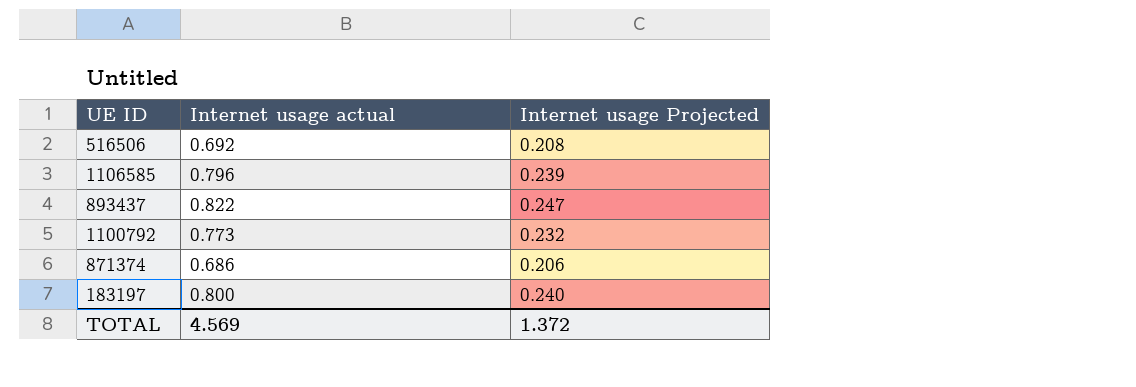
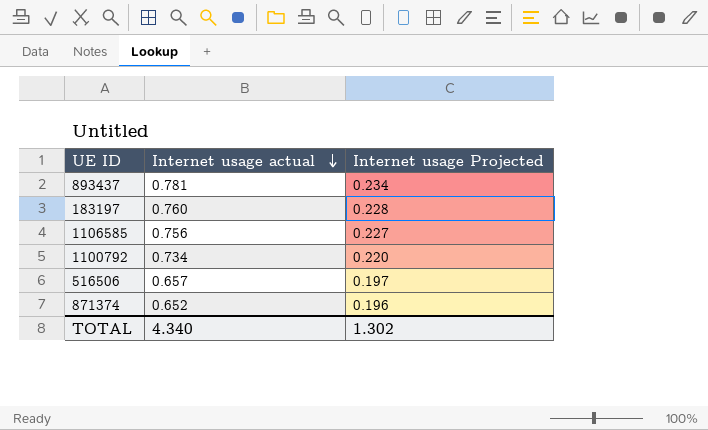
row order: none -> Internet usage actual descending
893437 | Internet usage actual: 0.822 -> 0.781
893437 | Internet usage Projected: 0.247 -> 0.234
183197 | Internet usage actual: 0.800 -> 0.760
183197 | Internet usage Projected: 0.240 -> 0.228
1106585 | Internet usage actual: 0.796 -> 0.756
1106585 | Internet usage Projected: 0.239 -> 0.227
1100792 | Internet usage actual: 0.773 -> 0.734
1100792 | Internet usage Projected: 0.232 -> 0.220
516506 | Internet usage actual: 0.692 -> 0.657
516506 | Internet usage Projected: 0.208 -> 0.197
871374 | Internet usage actual: 0.686 -> 0.652
871374 | Internet usage Projected: 0.206 -> 0.196
TOTAL | Internet usage actual: 4.569 -> 4.340
TOTAL | Internet usage Projected: 1.372 -> 1.302

